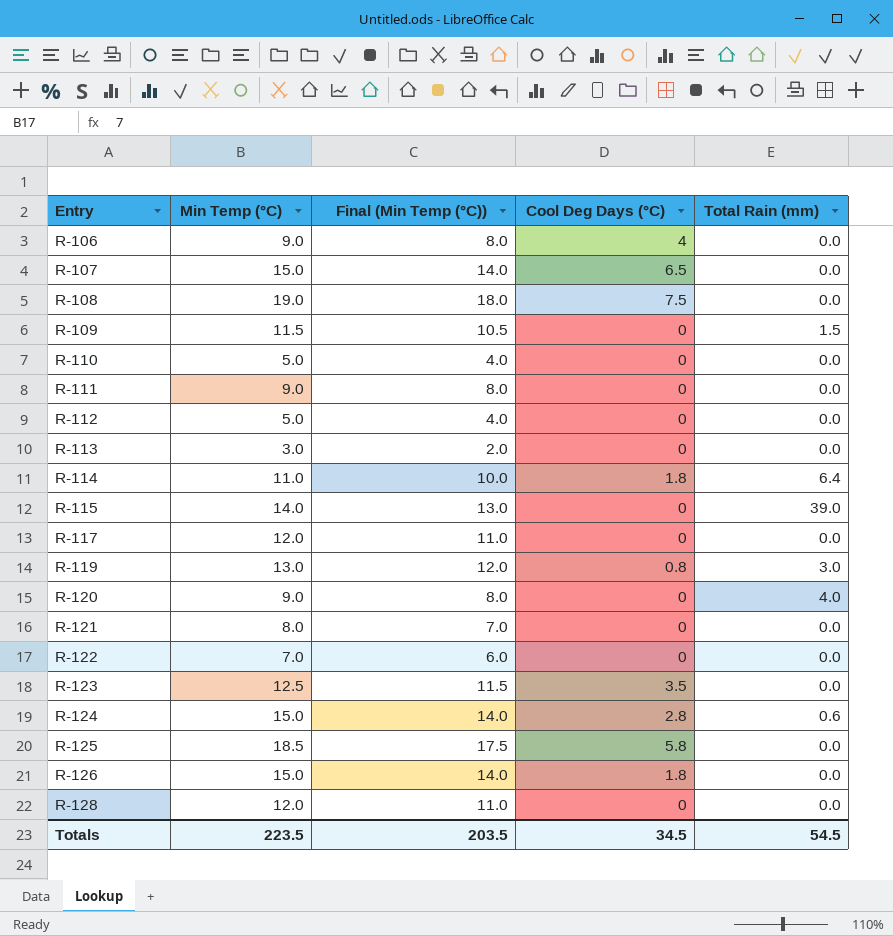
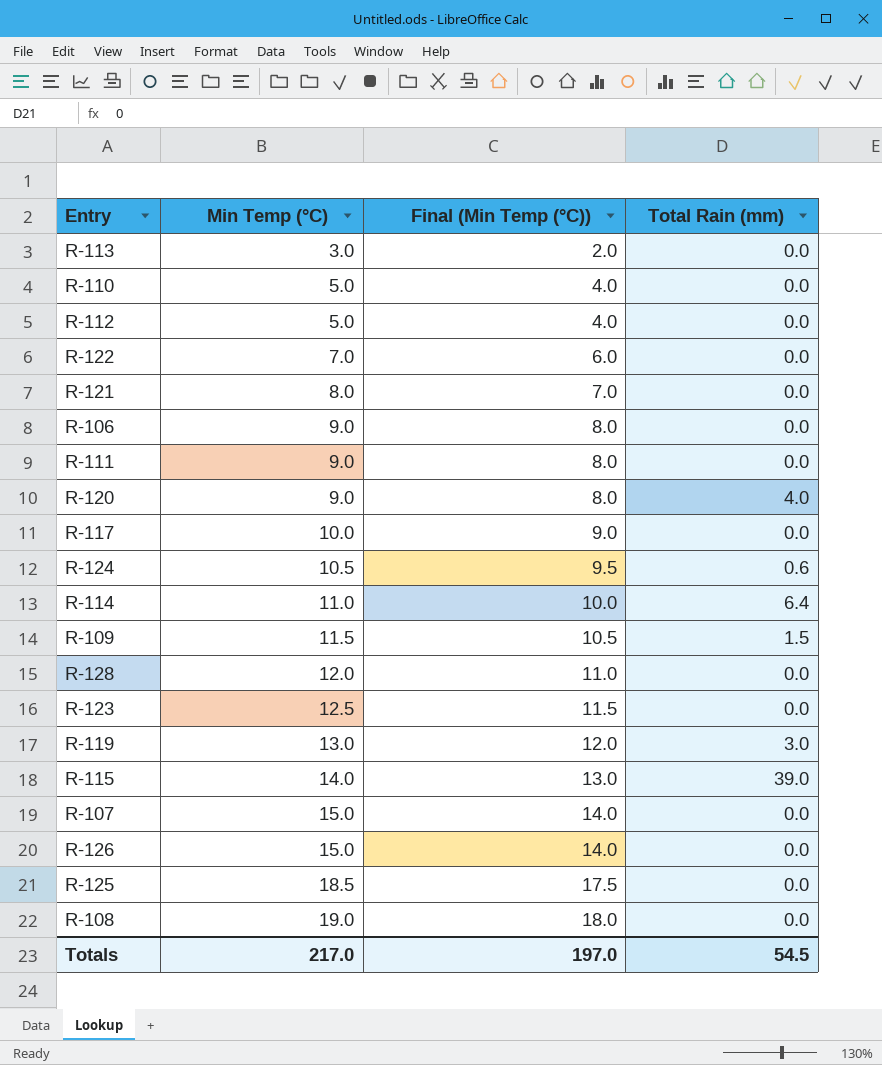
row order: Entry ascending -> Min Temp (°C) ascending
column Cool Deg Days (°C) | position: 4 -> none
R-117 | Min Temp (°C): 12.0 -> 10.0
R-117 | Final (Min Temp (°C)): 11.0 -> 9.0
R-124 | Min Temp (°C): 15.0 -> 10.5
R-124 | Final (Min Temp (°C)): 14.0 -> 9.5
Totals | Min Temp (°C): 223.5 -> 217.0
Totals | Final (Min Temp (°C)): 203.5 -> 197.0

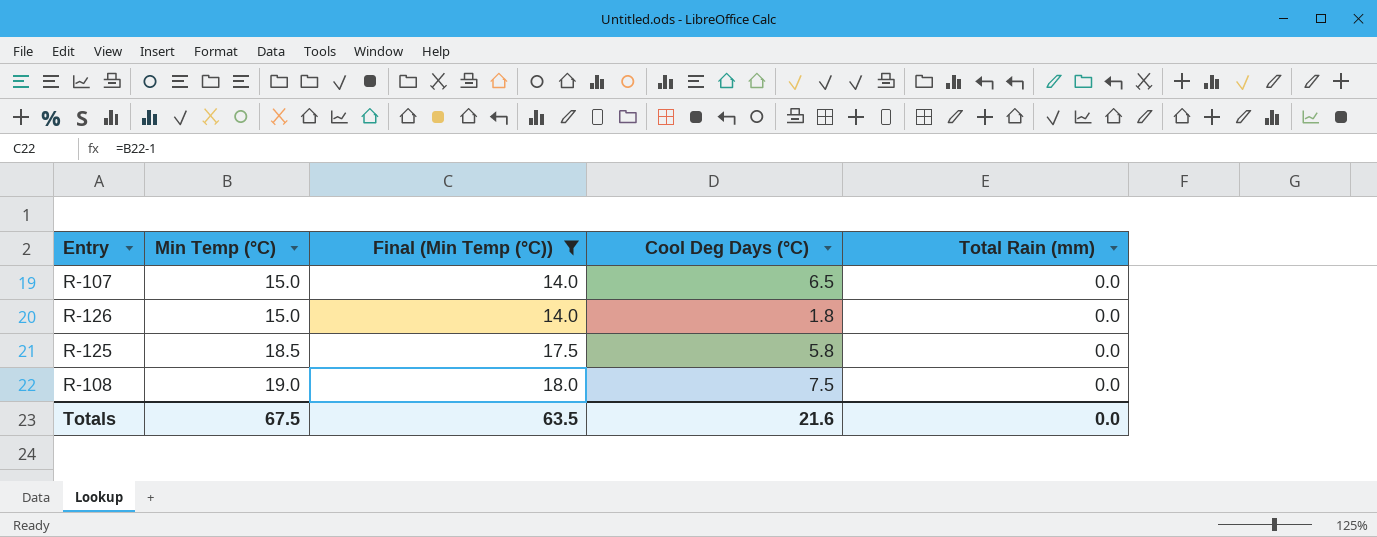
filter: none -> Final (Min Temp (°C)) >= 14.0
column Cool Deg Days (°C) | position: none -> 4
Totals | Min Temp (°C): 217.0 -> 67.5
Totals | Final (Min Temp (°C)): 197.0 -> 63.5
Totals | Total Rain (mm): 54.5 -> 0.0

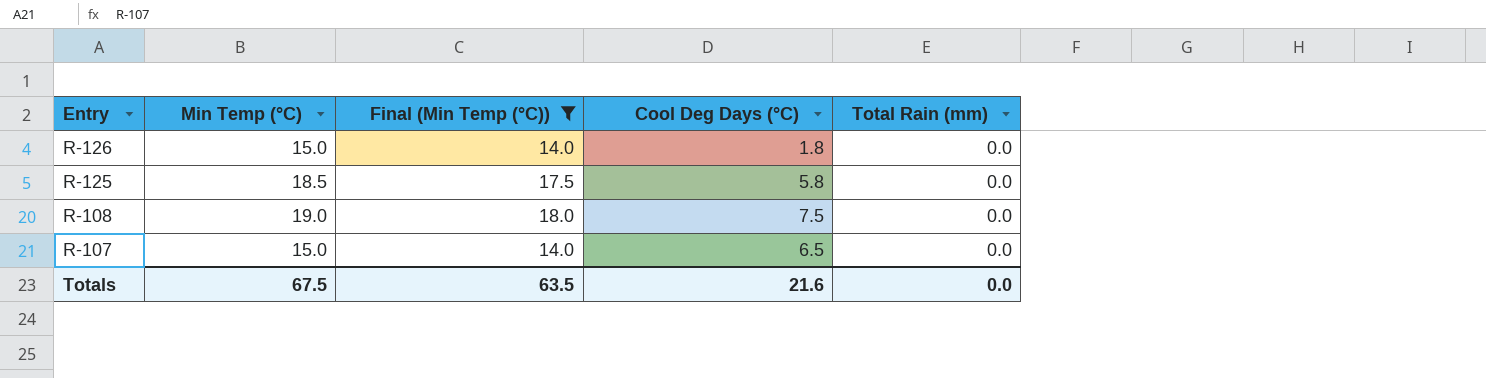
row order: Min Temp (°C) ascending -> Entry descending

